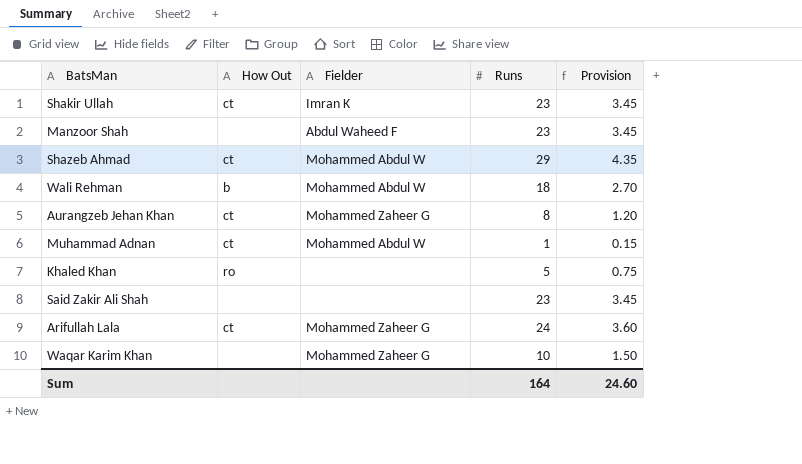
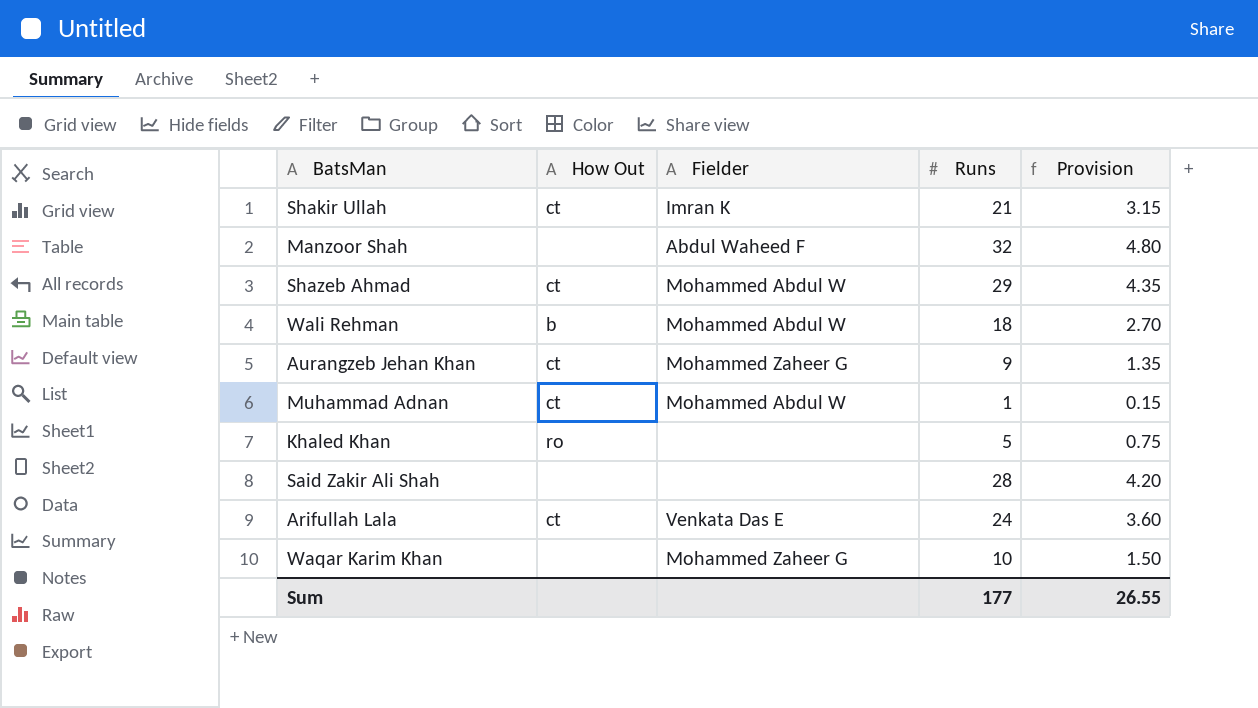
Shakir Ullah | Runs: 23 -> 21
Shakir Ullah | Provision: 3.45 -> 3.15
Manzoor Shah | Runs: 23 -> 32
Manzoor Shah | Provision: 3.45 -> 4.80
Aurangzeb Jehan Khan | Runs: 8 -> 9
Aurangzeb Jehan Khan | Provision: 1.20 -> 1.35
Said Zakir Ali Shah | Runs: 23 -> 28
Said Zakir Ali Shah | Provision: 3.45 -> 4.20
Arifullah Lala | Fielder: Mohammed Zaheer G -> Venkata Das E
Sum | Runs: 164 -> 177
Sum | Provision: 24.60 -> 26.55

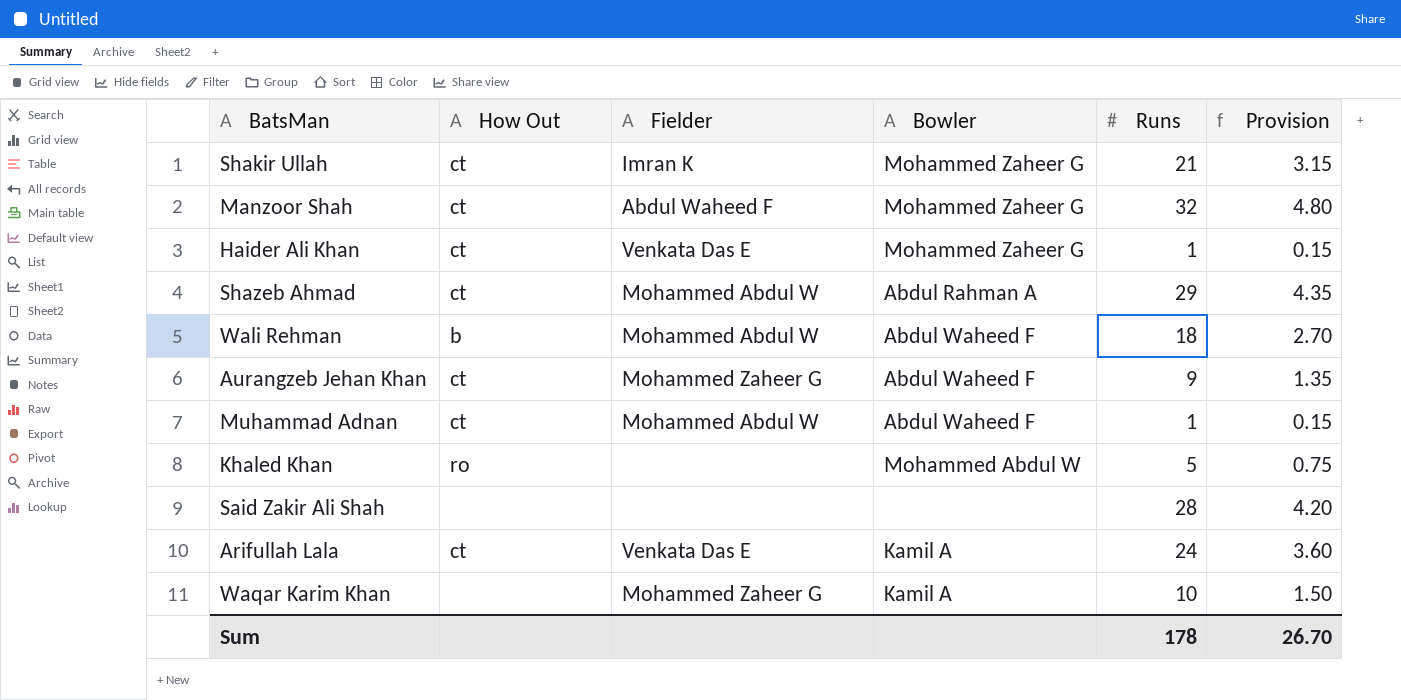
column Bowler | position: none -> 4
Manzoor Shah | How Out: none -> ct
row Haider Ali Khan: none -> ct | Venkata Das E | Mohammed Zaheer G | 1 | 0.15
Sum | Runs: 177 -> 178
Sum | Provision: 26.55 -> 26.70

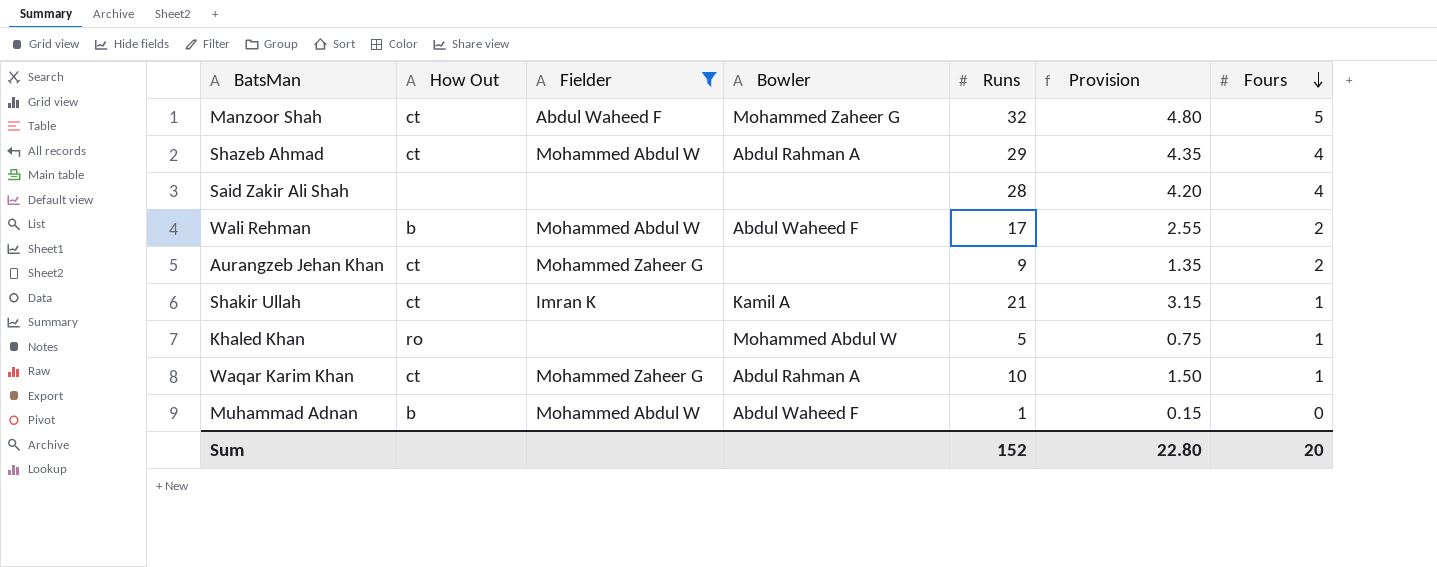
filter: none -> Fielder != Venkata Das E
row order: none -> Fours descending
column Fours | position: none -> 7
Wali Rehman | Runs: 18 -> 17
Wali Rehman | Provision: 2.70 -> 2.55
Aurangzeb Jehan Khan | Bowler: Abdul Waheed F -> none
Shakir Ullah | Bowler: Mohammed Zaheer G -> Kamil A
Waqar Karim Khan | How Out: none -> ct
Waqar Karim Khan | Bowler: Kamil A -> Abdul Rahman A
Muhammad Adnan | How Out: ct -> b
Sum | Runs: 178 -> 152
Sum | Provision: 26.70 -> 22.80

